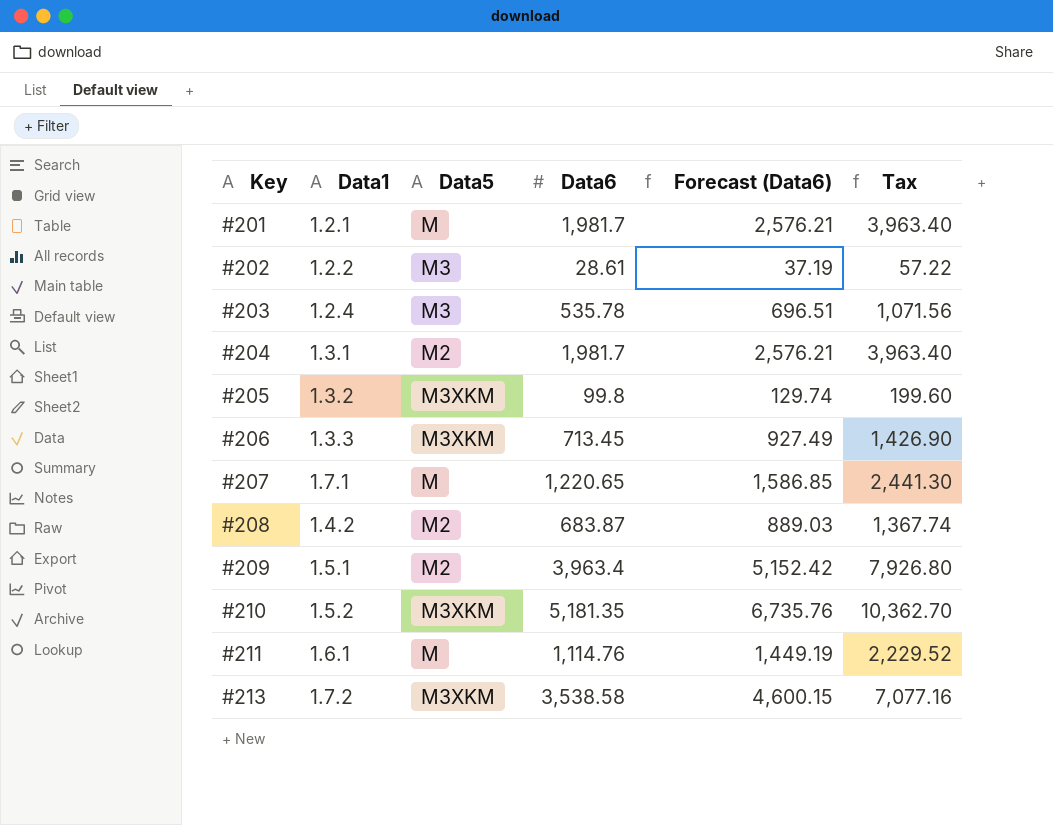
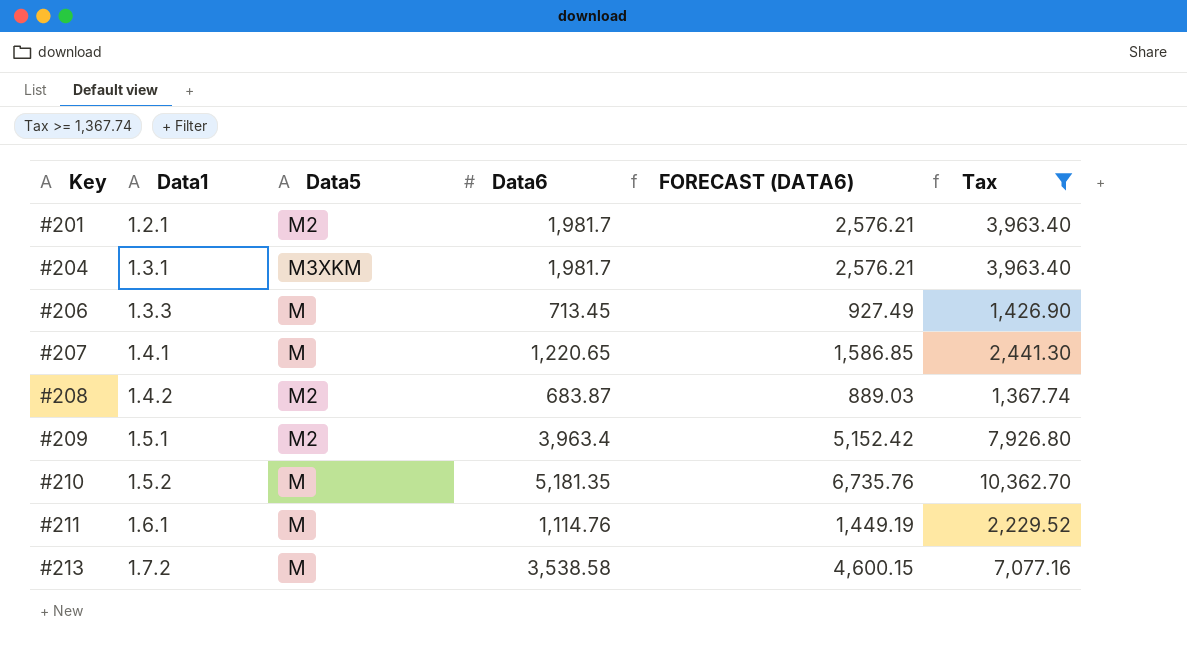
filter: none -> Tax >= 1,367.74
column name: Forecast (Data6) -> FORECAST (DATA6)
#201 | Data5: M -> M2
#204 | Data5: M2 -> M3XKM
#206 | Data5: M3XKM -> M
#207 | Data1: 1.7.1 -> 1.4.1
#210 | Data5: M3XKM -> M
#213 | Data5: M3XKM -> M

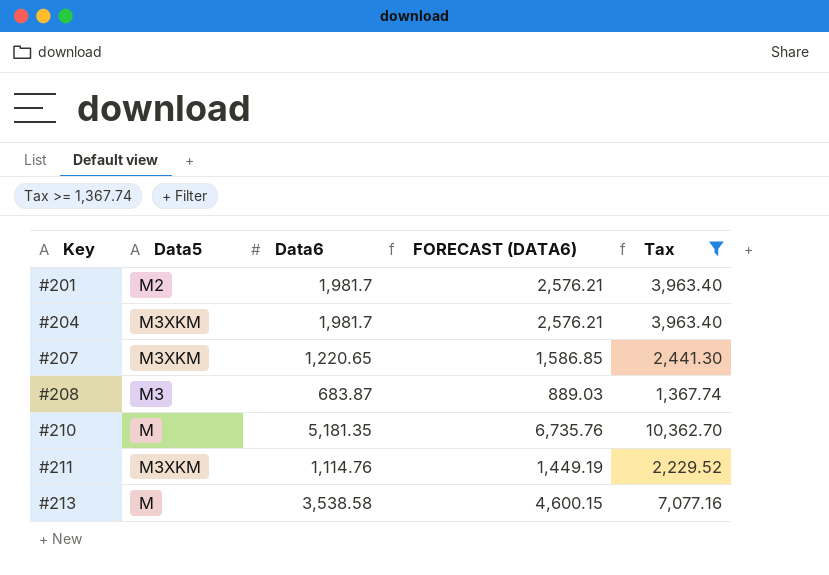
column Data1 | position: 2 -> none
row #206: 1.3.3 | M | 713.45 | 927.49 | 1,426.90 -> none
row #209: 1.5.1 | M2 | 3,963.4 | 5,152.42 | 7,926.80 -> none
#207 | Data5: M -> M3XKM
#208 | Data5: M2 -> M3
#211 | Data5: M -> M3XKM

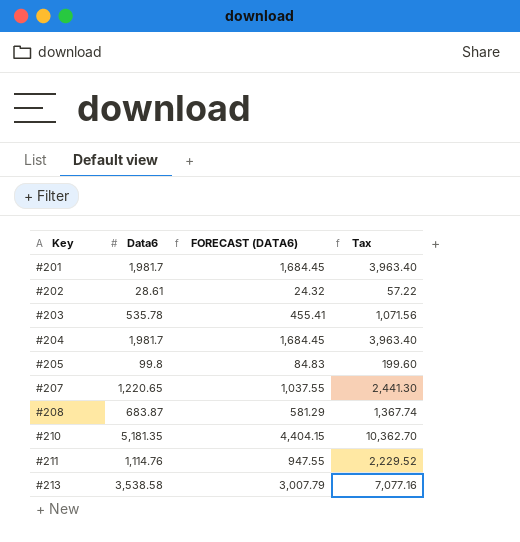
filter: Tax >= 1,367.74 -> none
column Data5 | position: 2 -> none
column FORECAST (DATA6) | formula: [Data6] * 1.3 -> [Data6] * 0.85

